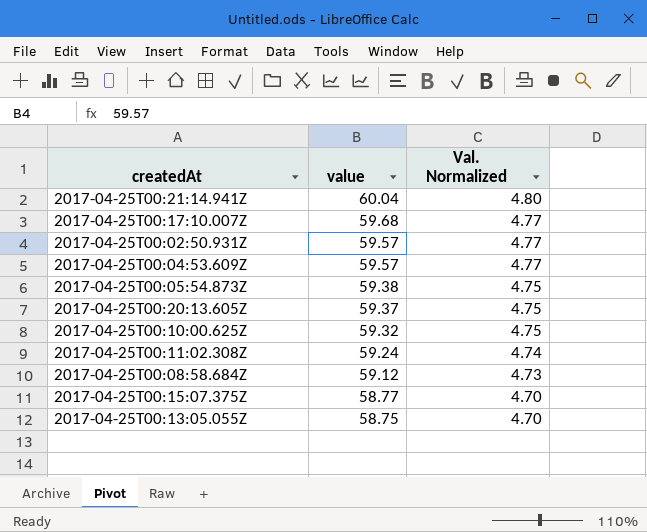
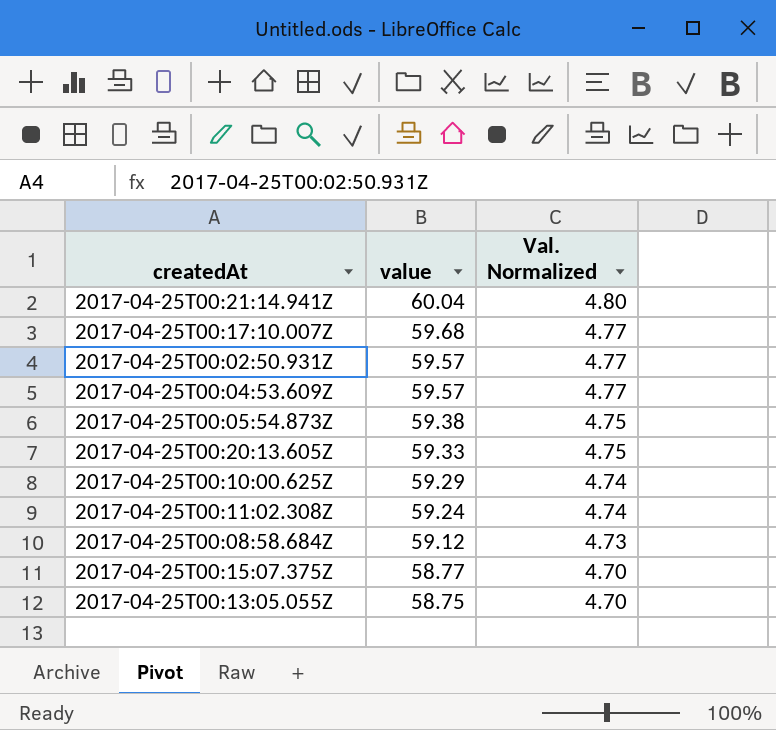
2017-04-25T00:20:13.605Z | value: 59.37 -> 59.33
2017-04-25T00:10:00.625Z | value: 59.32 -> 59.29
2017-04-25T00:10:00.625Z | Val. Normalized: 4.75 -> 4.74

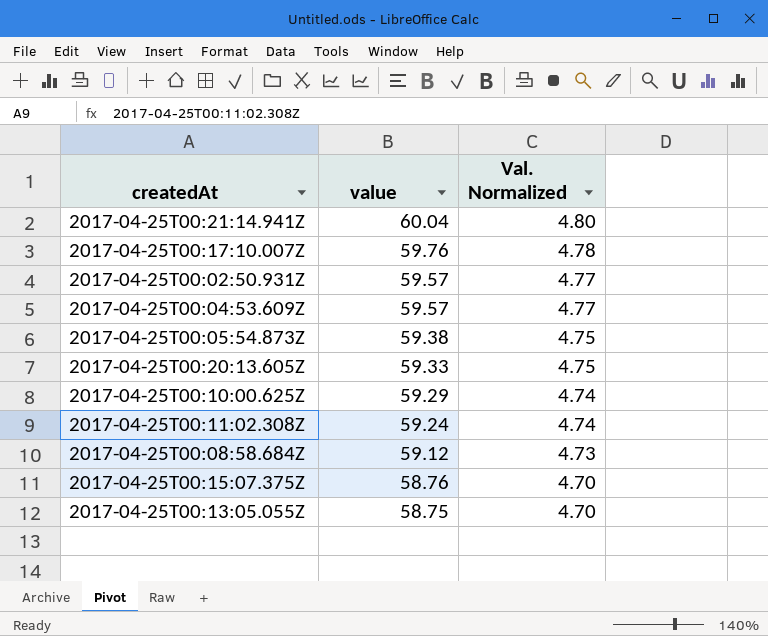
2017-04-25T00:17:10.007Z | value: 59.68 -> 59.76
2017-04-25T00:17:10.007Z | Val. Normalized: 4.77 -> 4.78
2017-04-25T00:15:07.375Z | value: 58.77 -> 58.76

